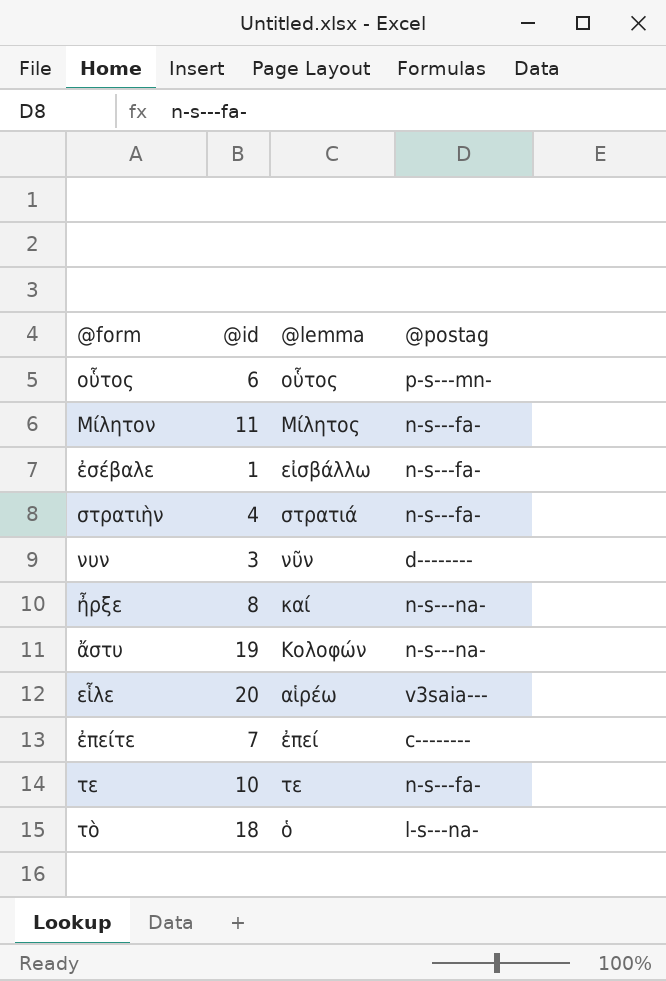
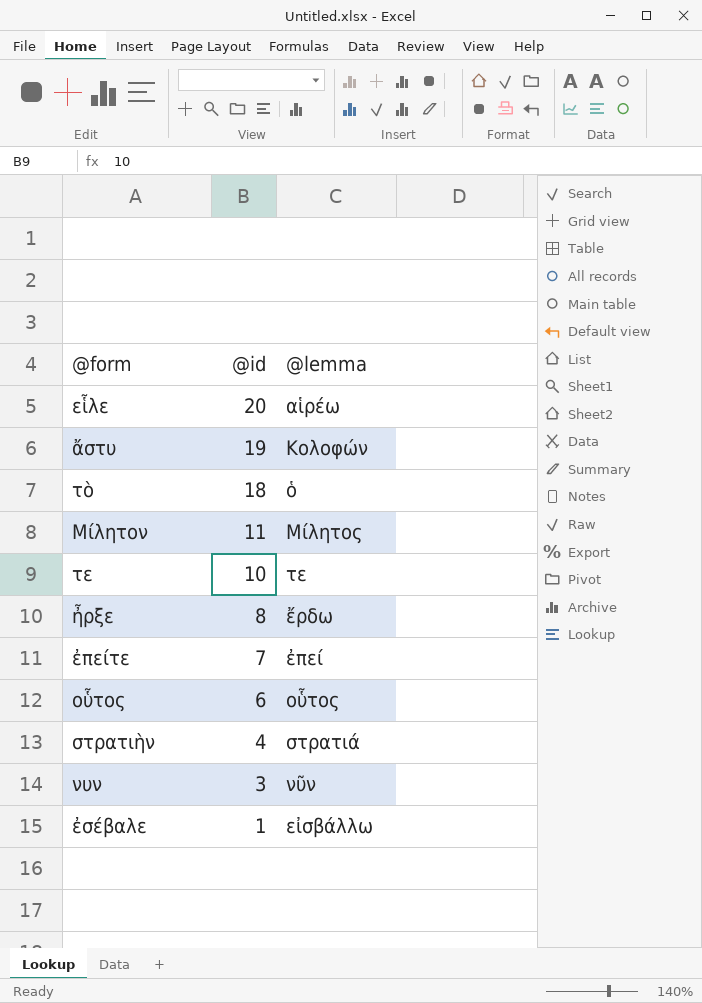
row order: none -> @id descending
column @postag | position: 4 -> none
ἦρξε | @lemma: καί -> ἔρδω

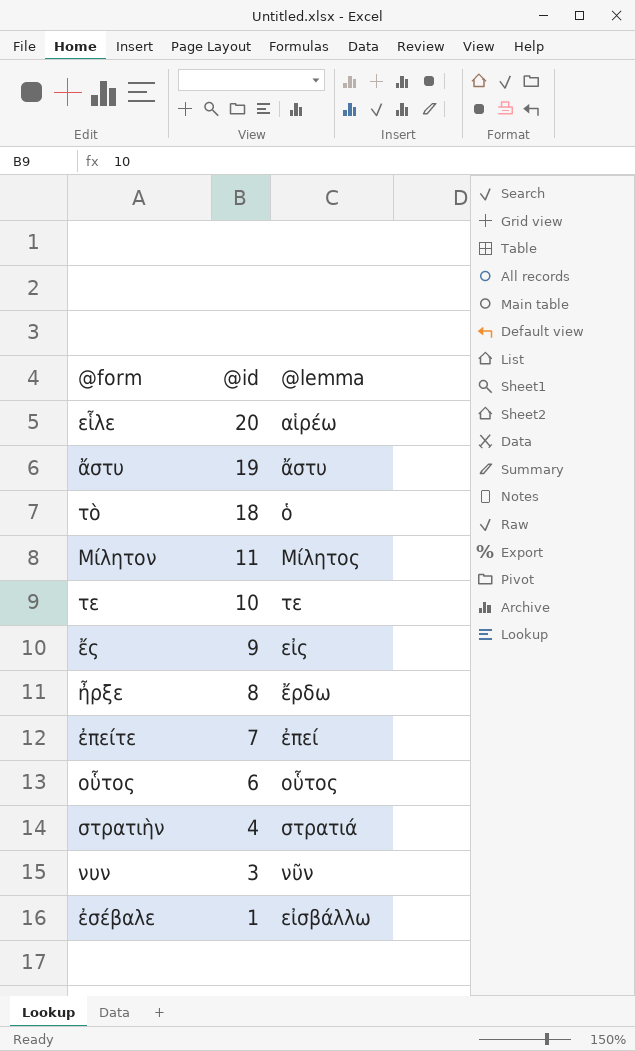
ἄστυ | @lemma: Κολοφών -> ἄστυ
row ἔς: none -> 9 | εἰς

